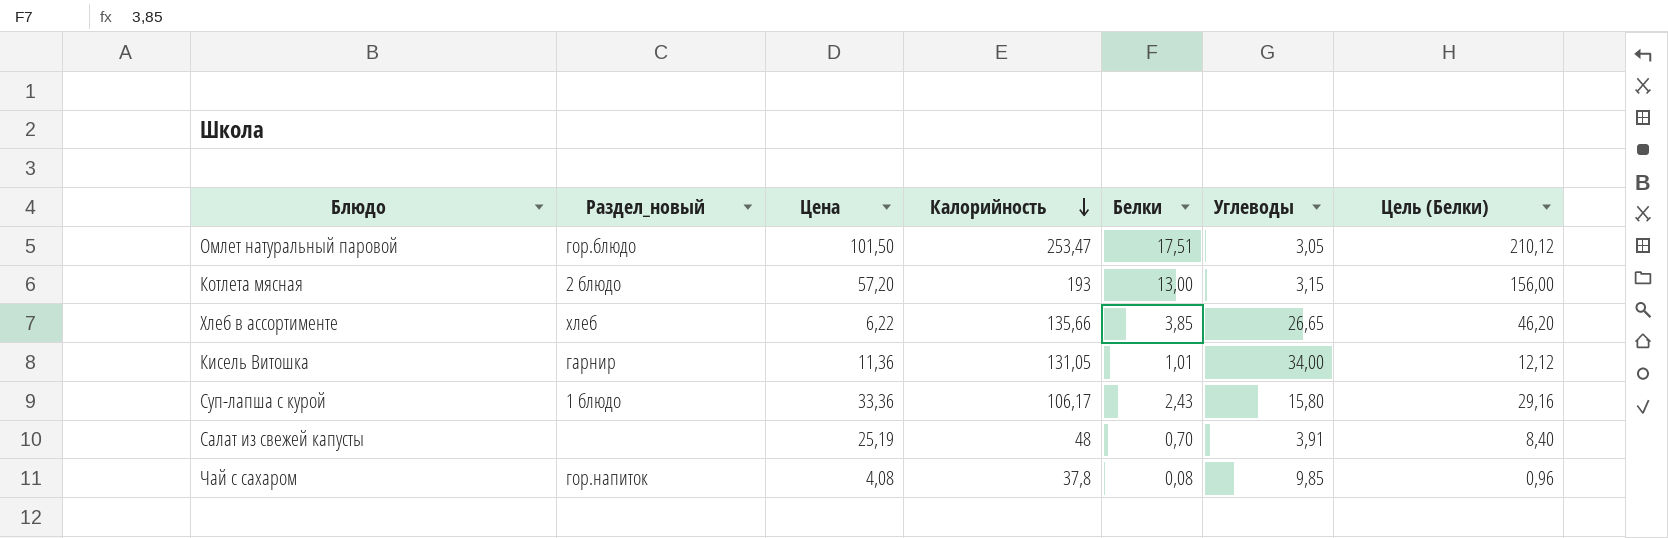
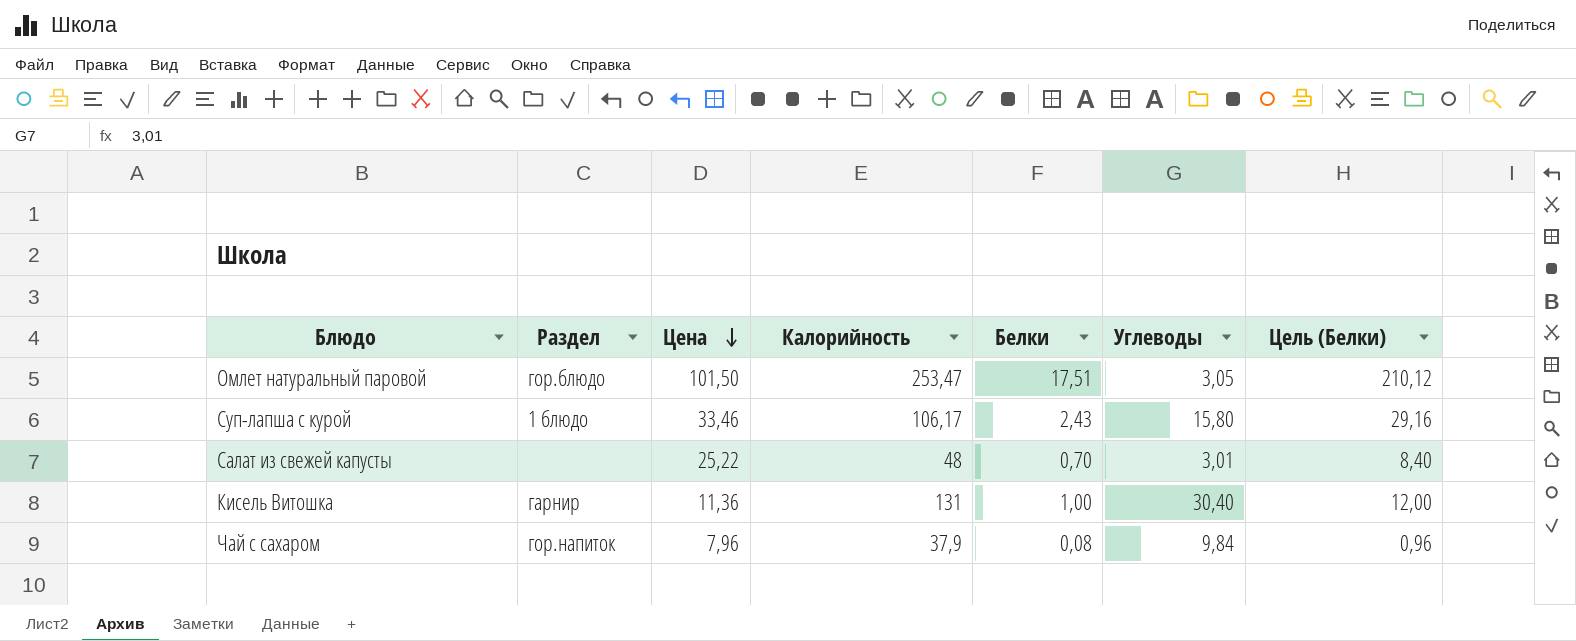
row order: Калорийность descending -> Цена descending
column name: Раздел_новый -> Раздел
row Котлета мясная: 2 блюдо | 57,20 | 193 | 13,00 | 3,15 | 156,00 -> none
row Хлеб в ассортименте: хлеб | 6,22 | 135,66 | 3,85 | 26,65 | 46,20 -> none
Суп-лапша с курой | Цена: 33,36 -> 33,46
Салат из свежей капусты | Цена: 25,19 -> 25,22
Салат из свежей капусты | Углеводы: 3,91 -> 3,01
Кисель Витошка | Калорийность: 131,05 -> 131
Кисель Витошка | Белки: 1,01 -> 1,00
Кисель Витошка | Углеводы: 34,00 -> 30,40
Кисель Витошка | Цель (Белки): 12,12 -> 12,00
Чай с сахаром | Цена: 4,08 -> 7,96
Чай с сахаром | Калорийность: 37,8 -> 37,9
Чай с сахаром | Углеводы: 9,85 -> 9,84

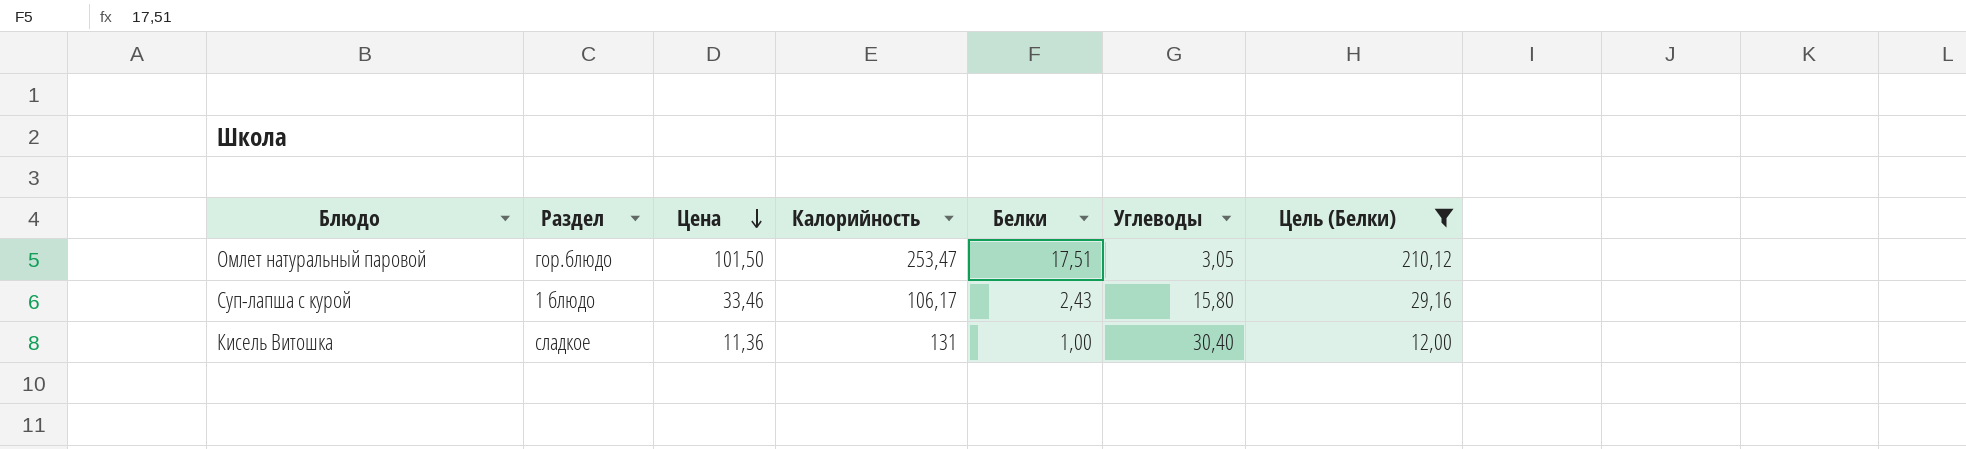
filter: none -> Цель (Белки) >= 12,00
Кисель Витошка | Раздел: гарнир -> сладкое

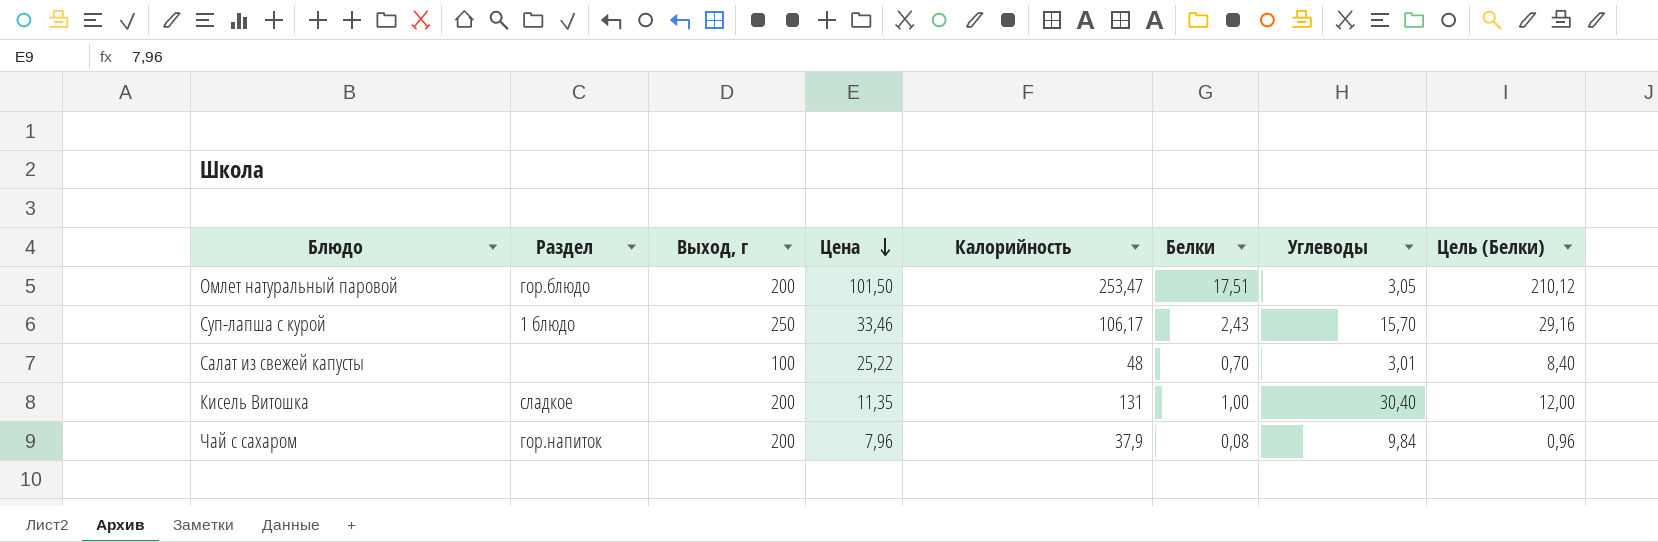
filter: Цель (Белки) >= 12,00 -> none
column Выход, г | position: none -> 3
Суп-лапша с курой | Углеводы: 15,80 -> 15,70
Кисель Витошка | Цена: 11,36 -> 11,35

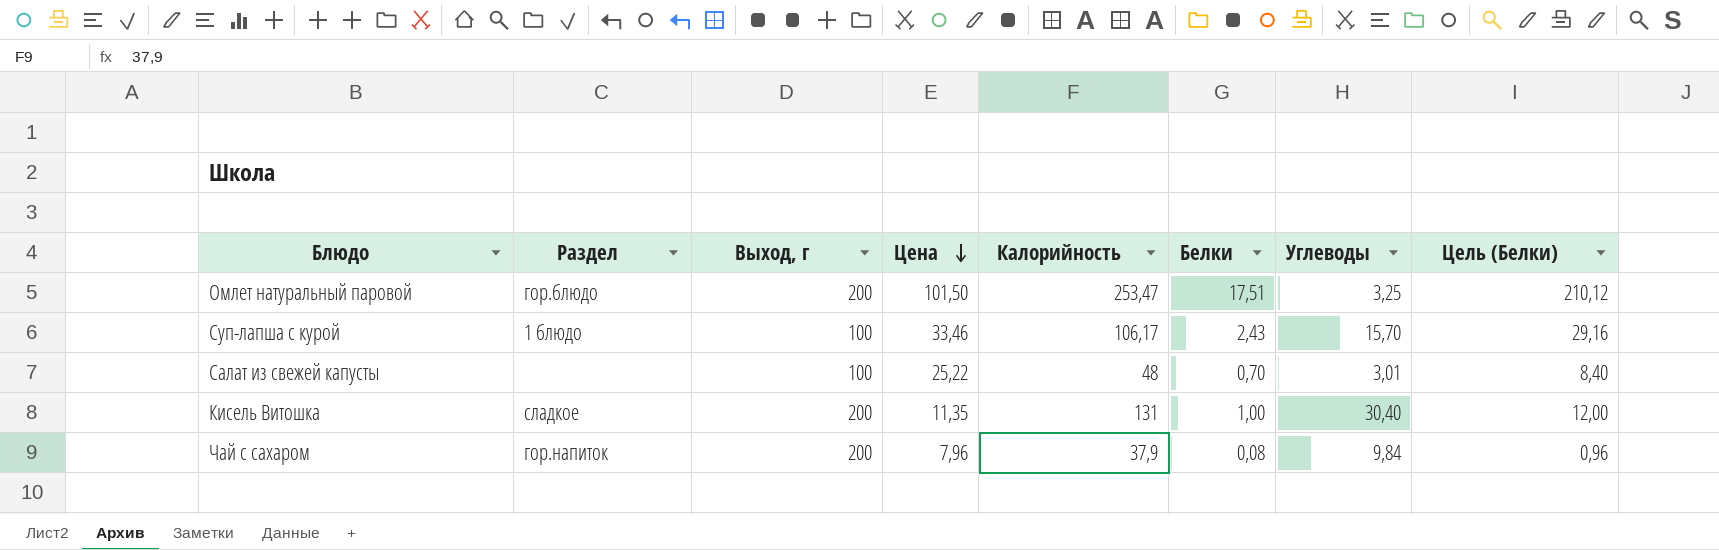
Омлет натуральный паровой | Углеводы: 3,05 -> 3,25
Суп-лапша с курой | Выход, г: 250 -> 100

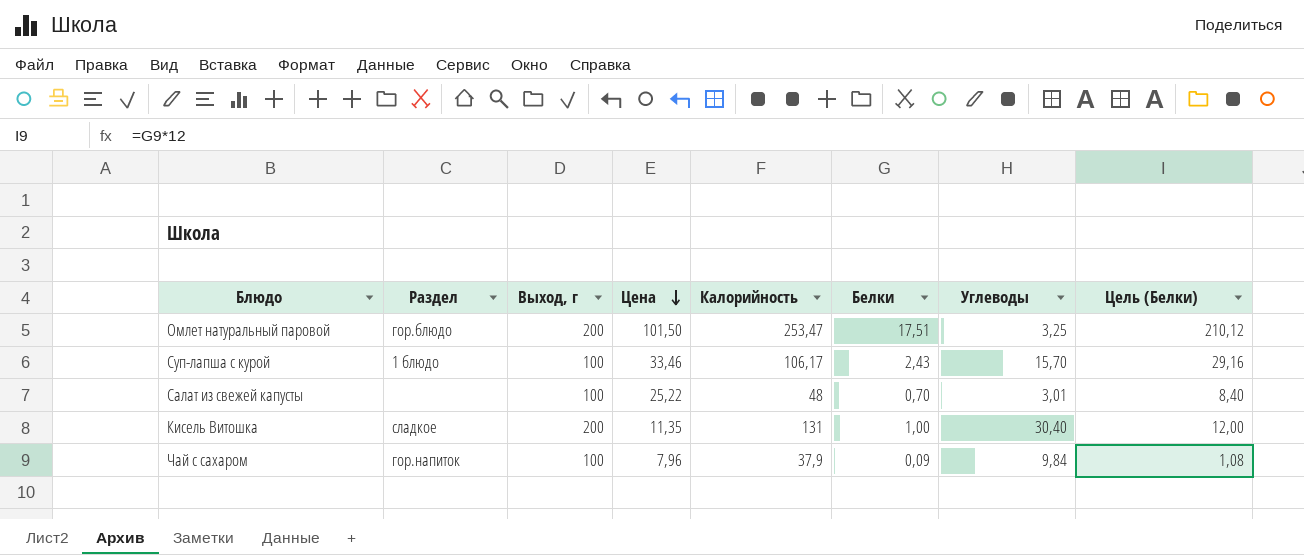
Чай с сахаром | Выход, г: 200 -> 100
Чай с сахаром | Белки: 0,08 -> 0,09
Чай с сахаром | Цель (Белки): 0,96 -> 1,08

